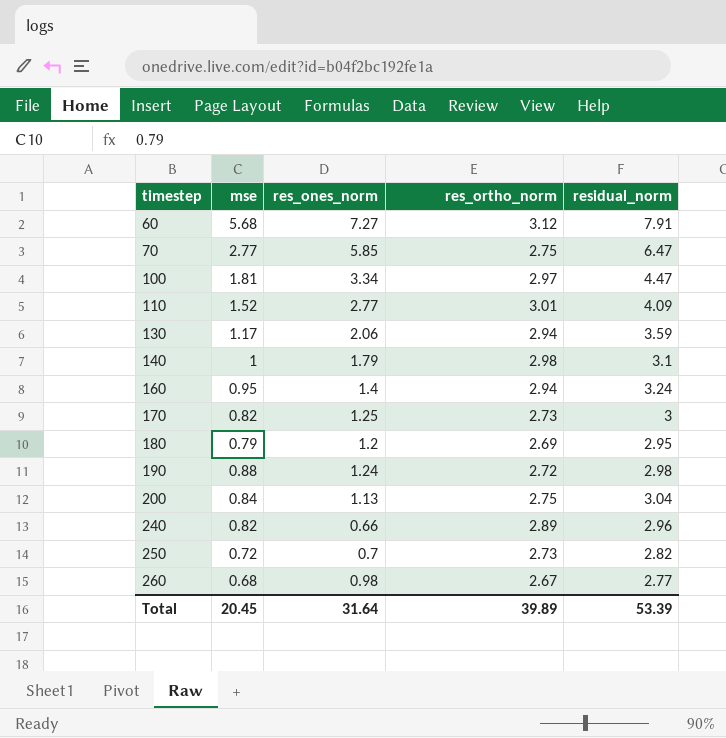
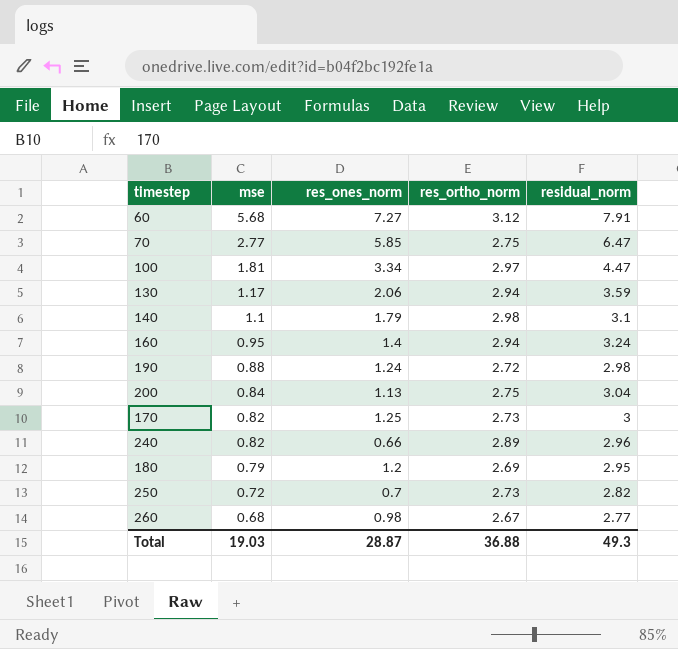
row order: timestep ascending -> mse descending
row 110: 1.52 | 2.77 | 3.01 | 4.09 -> none
140 | mse: 1 -> 1.1
Total | mse: 20.45 -> 19.03
Total | res_ones_norm: 31.64 -> 28.87
Total | res_ortho_norm: 39.89 -> 36.88
Total | residual_norm: 53.39 -> 49.3

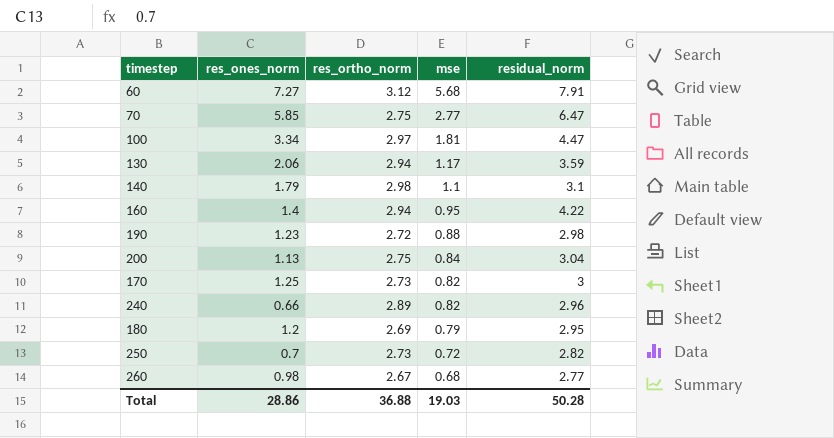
column mse | position: 2 -> 4
160 | residual_norm: 3.24 -> 4.22
190 | res_ones_norm: 1.24 -> 1.23
Total | res_ones_norm: 28.87 -> 28.86
Total | residual_norm: 49.3 -> 50.28

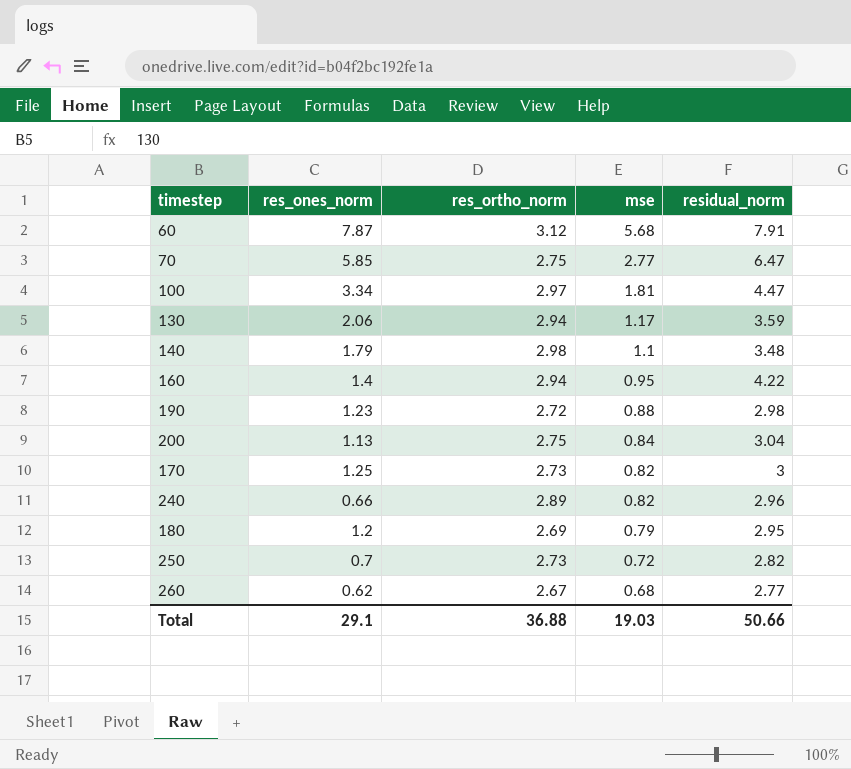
60 | res_ones_norm: 7.27 -> 7.87
140 | residual_norm: 3.1 -> 3.48
260 | res_ones_norm: 0.98 -> 0.62
Total | res_ones_norm: 28.86 -> 29.1
Total | residual_norm: 50.28 -> 50.66

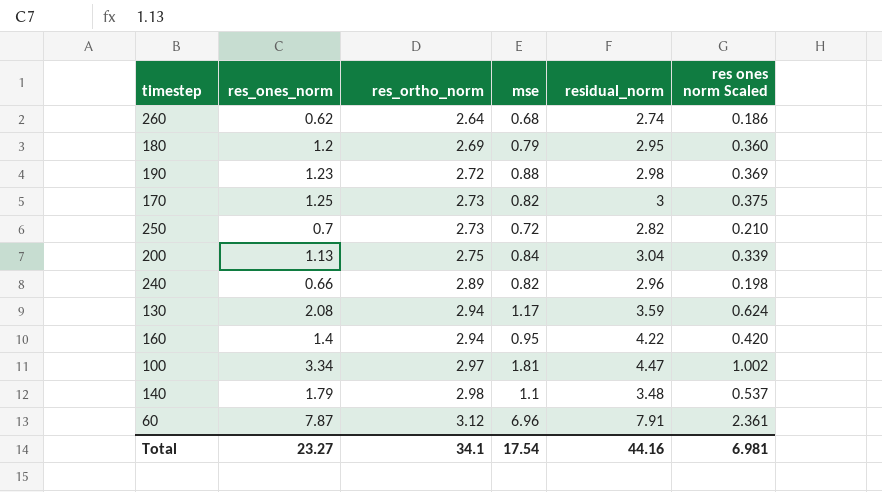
row order: mse descending -> res_ortho_norm ascending
column res ones norm Scaled | formula: none -> [res_ones_norm] * 0.3
row 70: 5.85 | 2.75 | 2.77 | 6.47 -> none
260 | res_ortho_norm: 2.67 -> 2.64
260 | residual_norm: 2.77 -> 2.74
130 | res_ones_norm: 2.06 -> 2.08
60 | mse: 5.68 -> 6.96
Total | res_ones_norm: 29.1 -> 23.27
Total | res_ortho_norm: 36.88 -> 34.1
Total | mse: 19.03 -> 17.54
Total | residual_norm: 50.66 -> 44.16

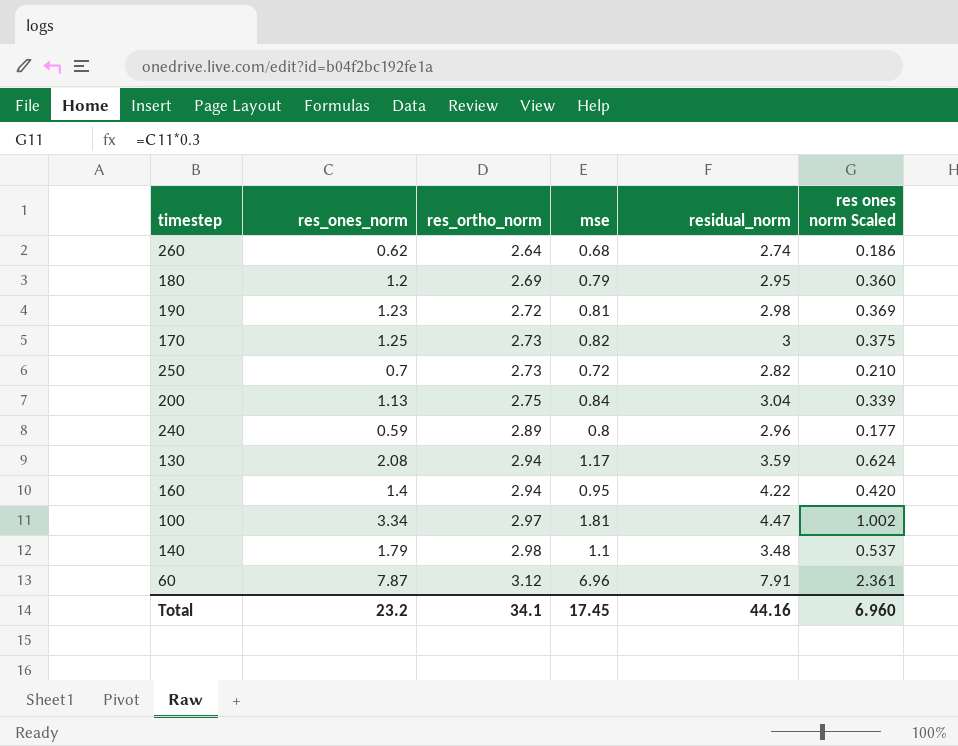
190 | mse: 0.88 -> 0.81
240 | res_ones_norm: 0.66 -> 0.59
240 | mse: 0.82 -> 0.8
240 | res ones norm Scaled: 0.198 -> 0.177
Total | res_ones_norm: 23.27 -> 23.2
Total | mse: 17.54 -> 17.45
Total | res ones norm Scaled: 6.981 -> 6.960

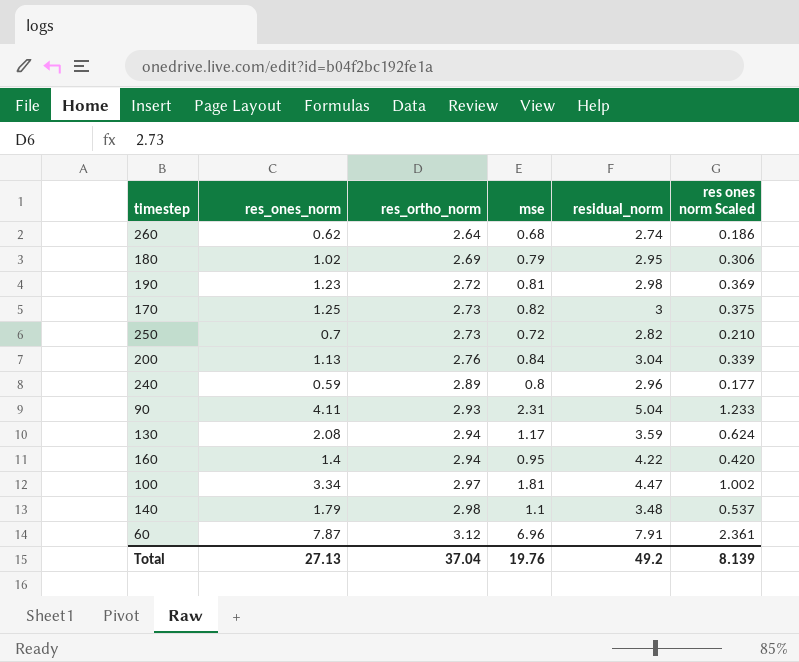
180 | res_ones_norm: 1.2 -> 1.02
180 | res ones norm Scaled: 0.360 -> 0.306
200 | res_ortho_norm: 2.75 -> 2.76
row 90: none -> 4.11 | 2.93 | 2.31 | 5.04 | 1.233
Total | res_ones_norm: 23.2 -> 27.13
Total | res_ortho_norm: 34.1 -> 37.04
Total | mse: 17.45 -> 19.76
Total | residual_norm: 44.16 -> 49.2
Total | res ones norm Scaled: 6.960 -> 8.139

